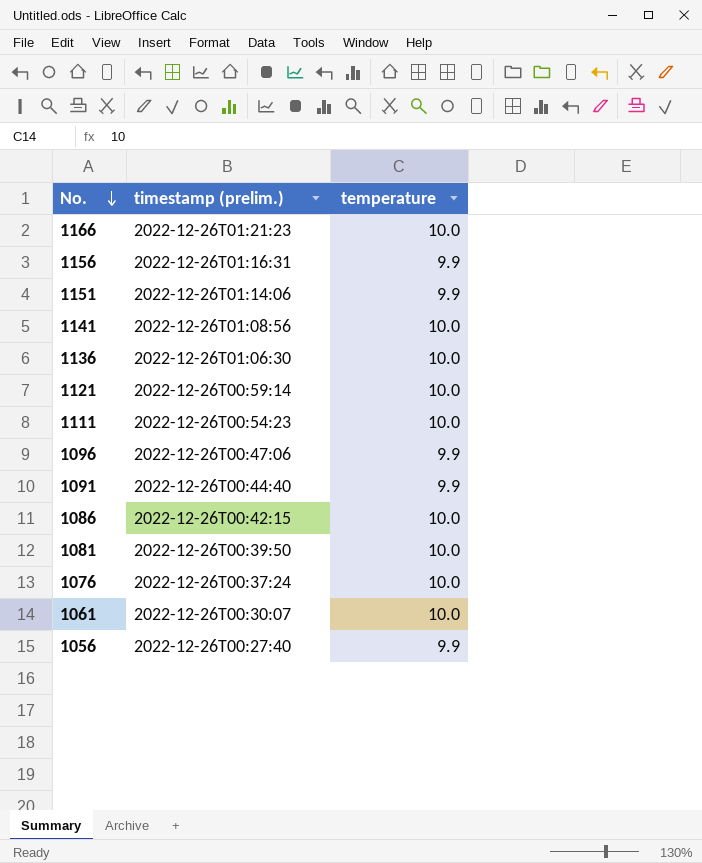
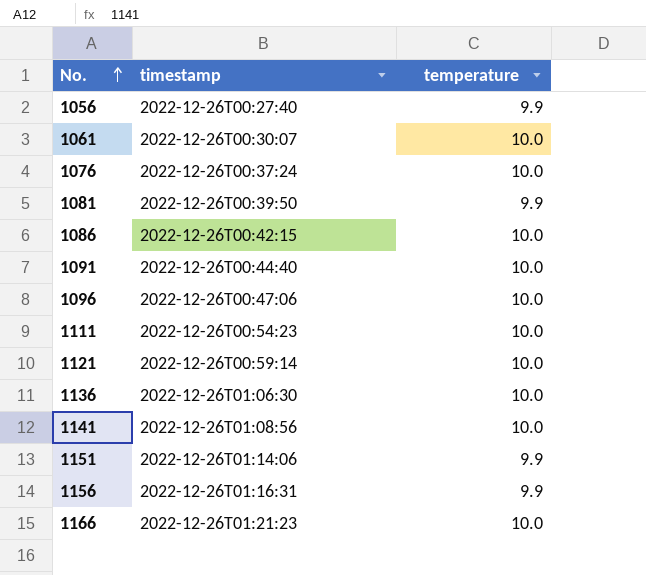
row order: No. descending -> No. ascending
column name: timestamp (prelim.) -> timestamp
1081 | temperature: 10.0 -> 9.9
1091 | temperature: 9.9 -> 10.0
1096 | temperature: 9.9 -> 10.0

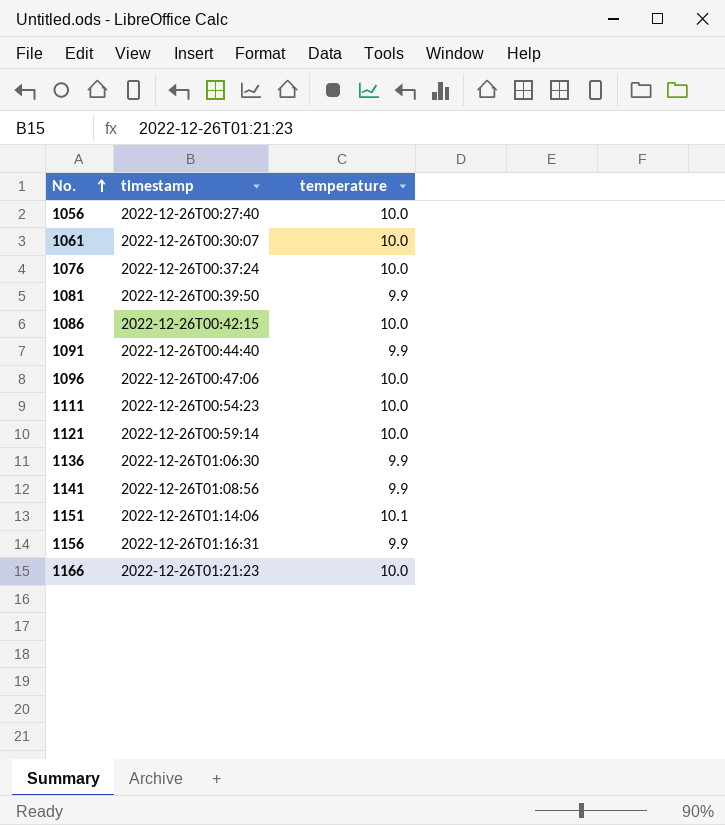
1056 | temperature: 9.9 -> 10.0
1091 | temperature: 10.0 -> 9.9
1136 | temperature: 10.0 -> 9.9
1141 | temperature: 10.0 -> 9.9
1151 | temperature: 9.9 -> 10.1

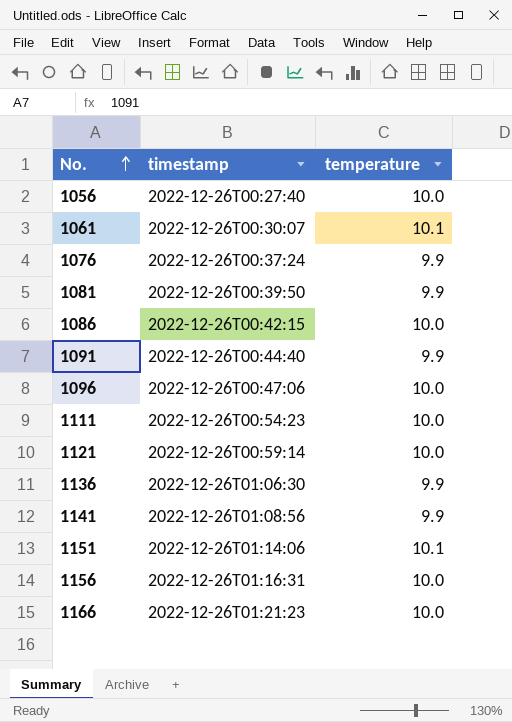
1061 | temperature: 10.0 -> 10.1
1076 | temperature: 10.0 -> 9.9
1156 | temperature: 9.9 -> 10.0

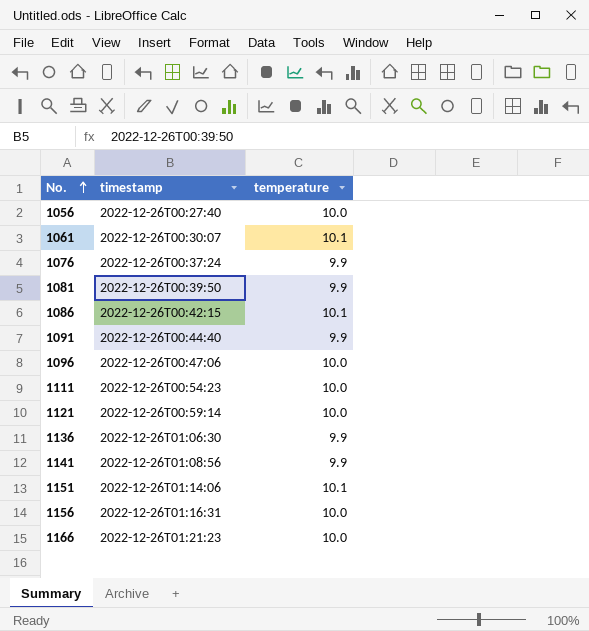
1086 | temperature: 10.0 -> 10.1

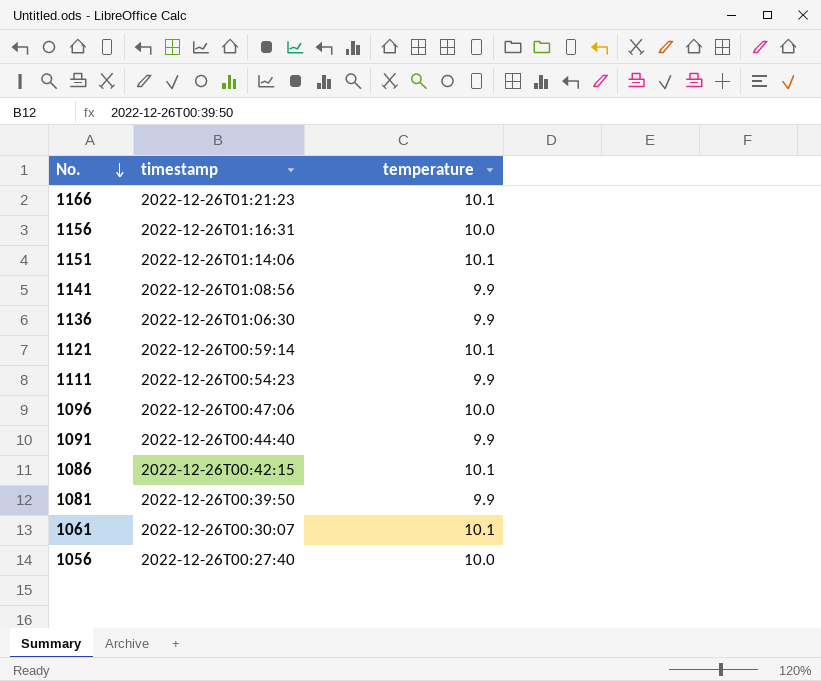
row order: No. ascending -> No. descending
row 1076: 2022-12-26T00:37:24 | 9.9 -> none
1166 | temperature: 10.0 -> 10.1
1121 | temperature: 10.0 -> 10.1
1111 | temperature: 10.0 -> 9.9

